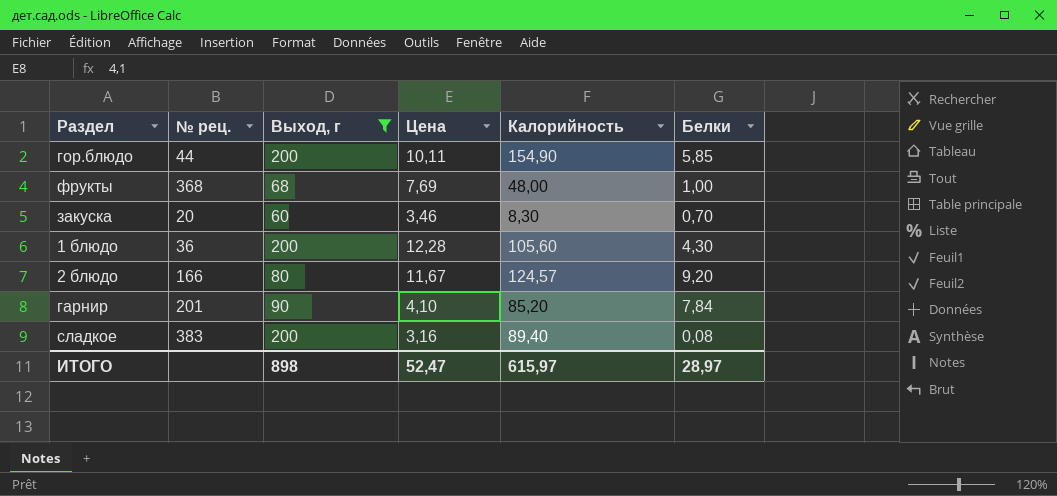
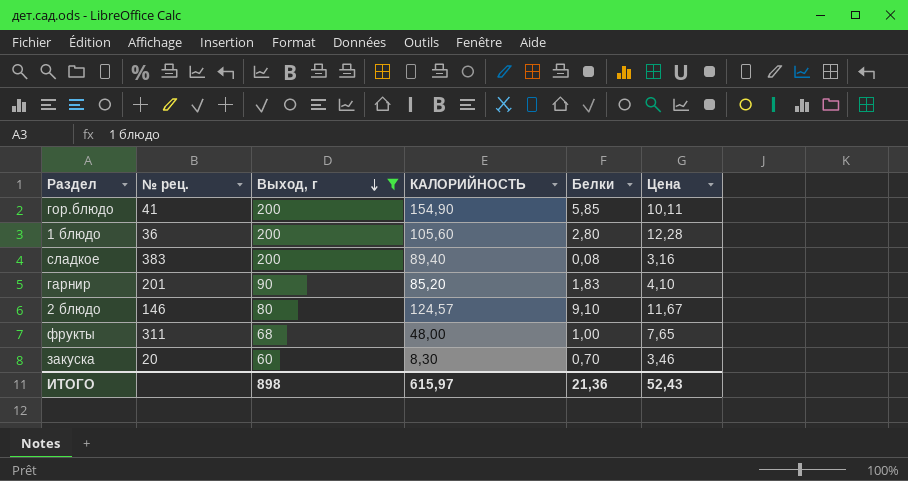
row order: none -> Выход, г descending
column name: Калорийность -> КАЛОРИЙНОСТЬ
column Цена | position: 4 -> 6
гор.блюдо | № рец.: 44 -> 41
1 блюдо | Белки: 4,30 -> 2,80
гарнир | Белки: 7,84 -> 1,83
2 блюдо | № рец.: 166 -> 146
2 блюдо | Белки: 9,20 -> 9,10
фрукты | № рец.: 368 -> 311
фрукты | Цена: 7,69 -> 7,65
ИТОГО | Белки: 28,97 -> 21,36
ИТОГО | Цена: 52,47 -> 52,43

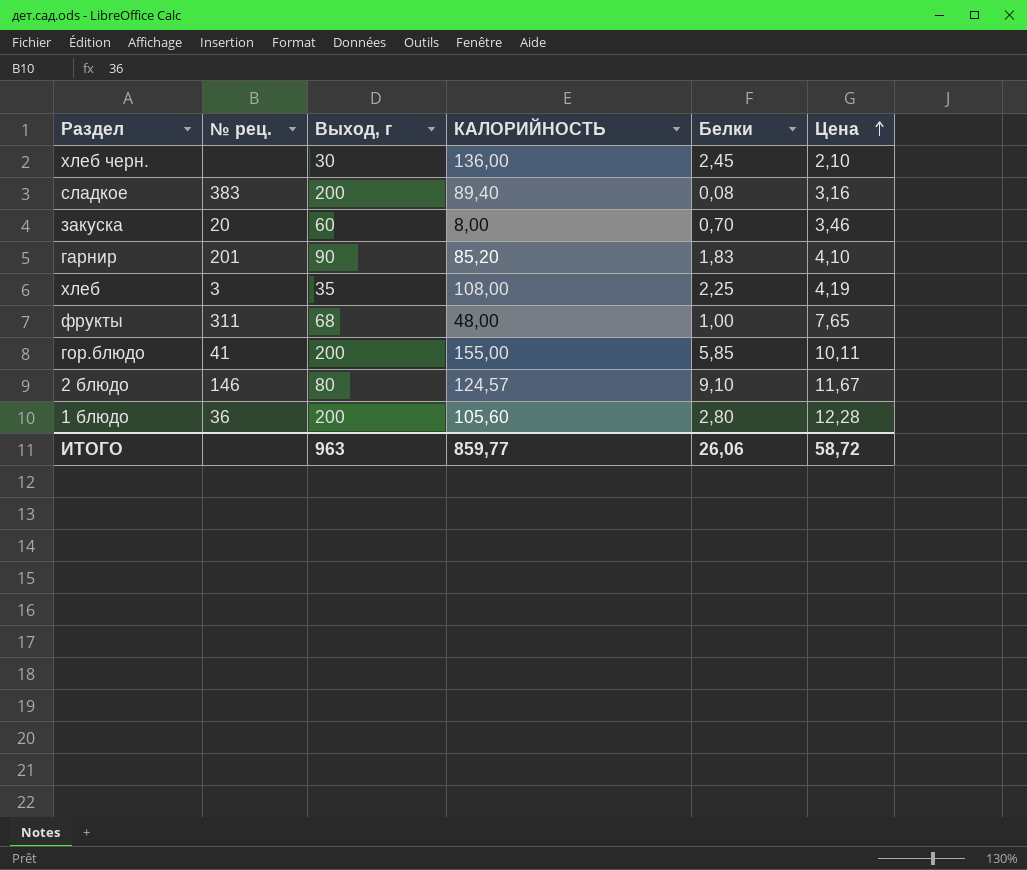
filter: Выход, г >= 60 -> none
row order: Выход, г descending -> Цена ascending
закуска | КАЛОРИЙНОСТЬ: 8,30 -> 8,00
гор.блюдо | КАЛОРИЙНОСТЬ: 154,90 -> 155,00
ИТОГО | Выход, г: 898 -> 963
ИТОГО | КАЛОРИЙНОСТЬ: 615,97 -> 859,77
ИТОГО | Белки: 21,36 -> 26,06
ИТОГО | Цена: 52,43 -> 58,72

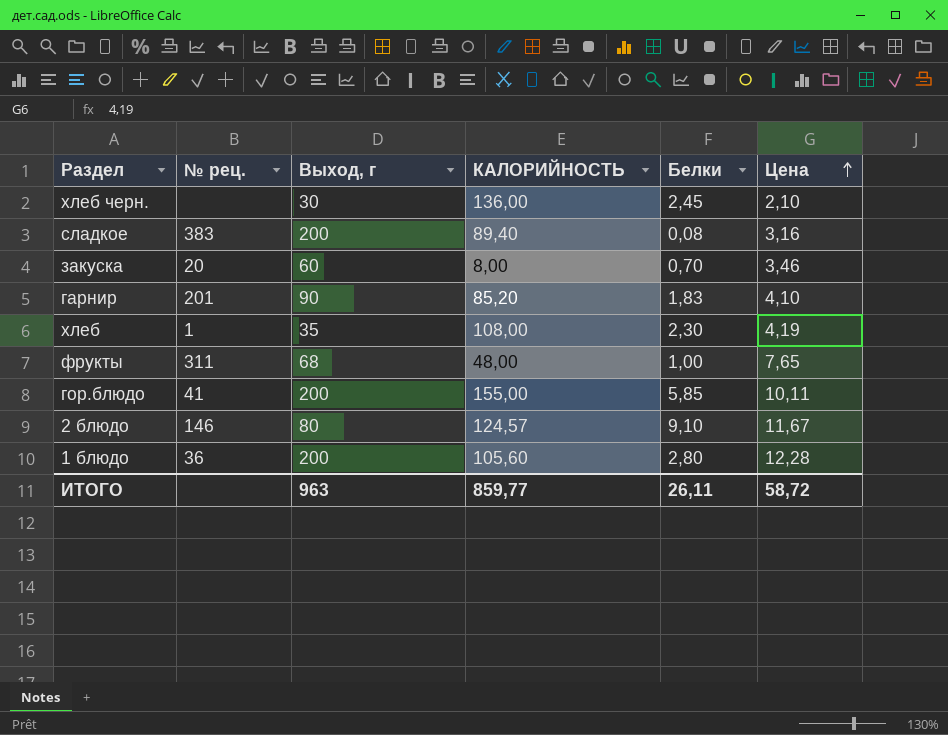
хлеб | № рец.: 3 -> 1
хлеб | Белки: 2,25 -> 2,30
ИТОГО | Белки: 26,06 -> 26,11

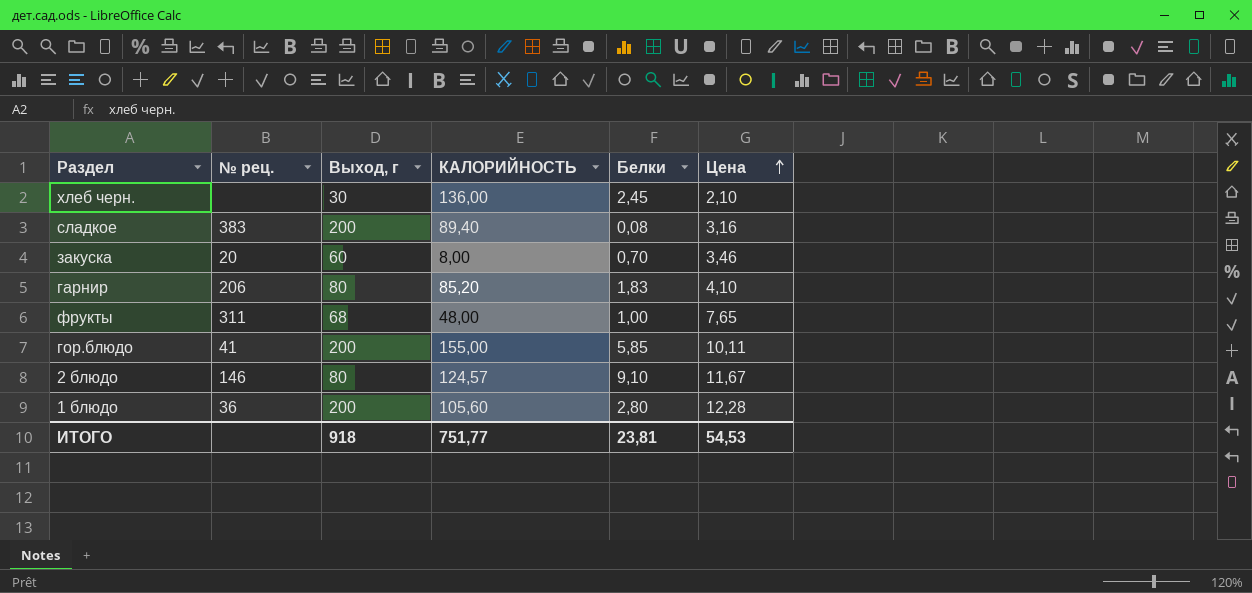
row хлеб: 1 | 35 | 108,00 | 2,30 | 4,19 -> none
гарнир | № рец.: 201 -> 206
гарнир | Выход, г: 90 -> 80
ИТОГО | Выход, г: 963 -> 918
ИТОГО | КАЛОРИЙНОСТЬ: 859,77 -> 751,77
ИТОГО | Белки: 26,11 -> 23,81
ИТОГО | Цена: 58,72 -> 54,53

